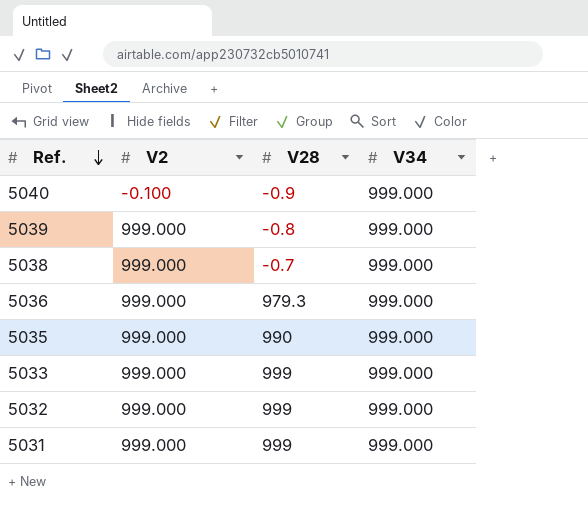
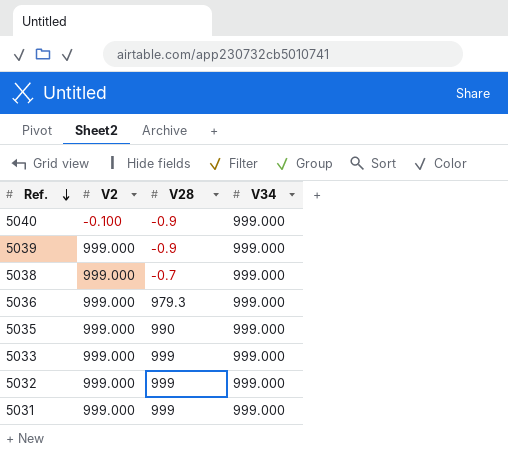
5039 | V28: -0.8 -> -0.9

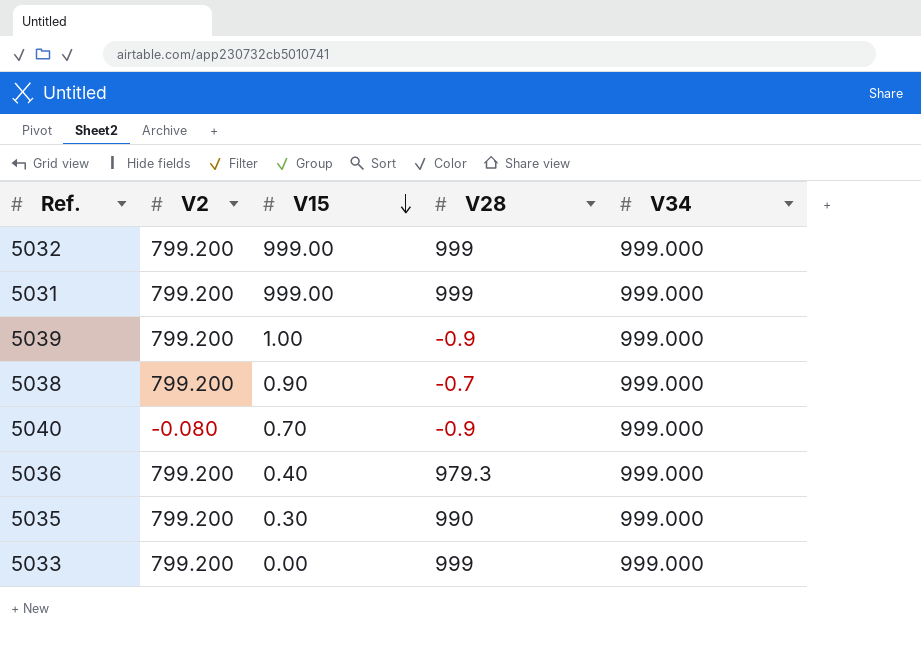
row order: Ref. descending -> V15 descending
column V15 | position: none -> 3
5032 | V2: 999.000 -> 799.200
5031 | V2: 999.000 -> 799.200
5039 | V2: 999.000 -> 799.200
5038 | V2: 999.000 -> 799.200
5040 | V2: -0.100 -> -0.080
5036 | V2: 999.000 -> 799.200
5035 | V2: 999.000 -> 799.200
5033 | V2: 999.000 -> 799.200

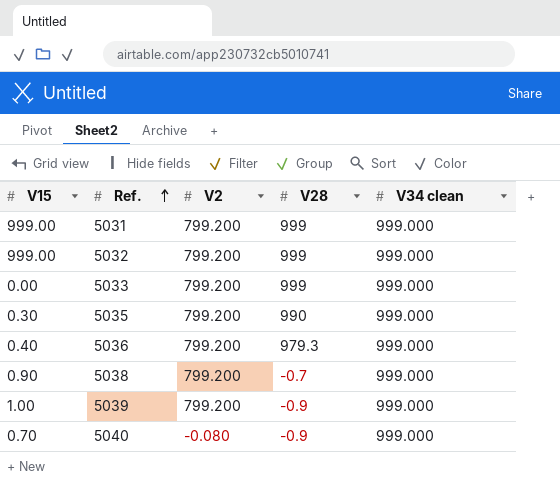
row order: V15 descending -> Ref. ascending
column V15 | position: 3 -> 1
column name: V34 -> V34 clean

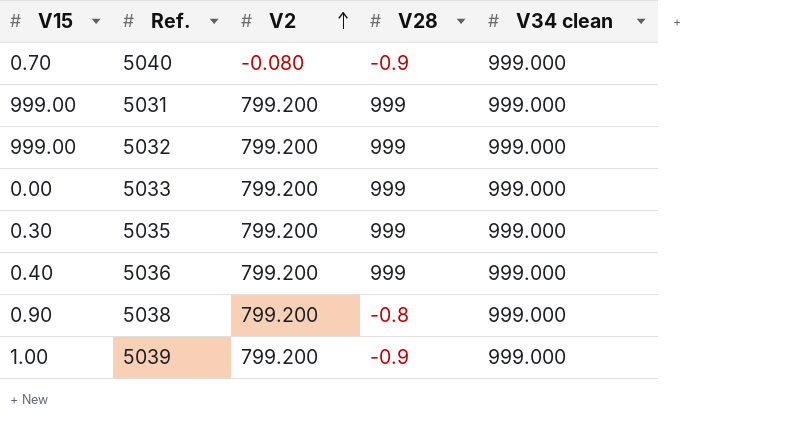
row order: Ref. ascending -> V2 ascending
5035 | V28: 990 -> 999
5036 | V28: 979.3 -> 999
5038 | V28: -0.7 -> -0.8

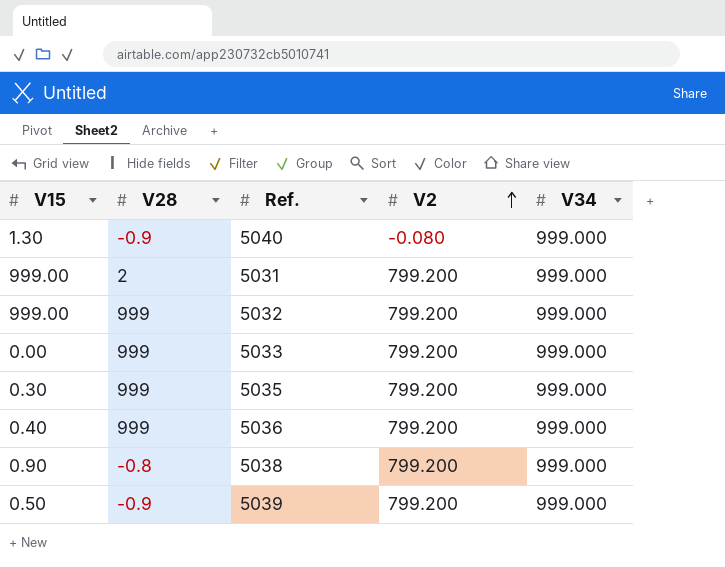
column V28 | position: 4 -> 2
column name: V34 clean -> V34
5040 | V15: 0.70 -> 1.30
5031 | V28: 999 -> 2
5039 | V15: 1.00 -> 0.50

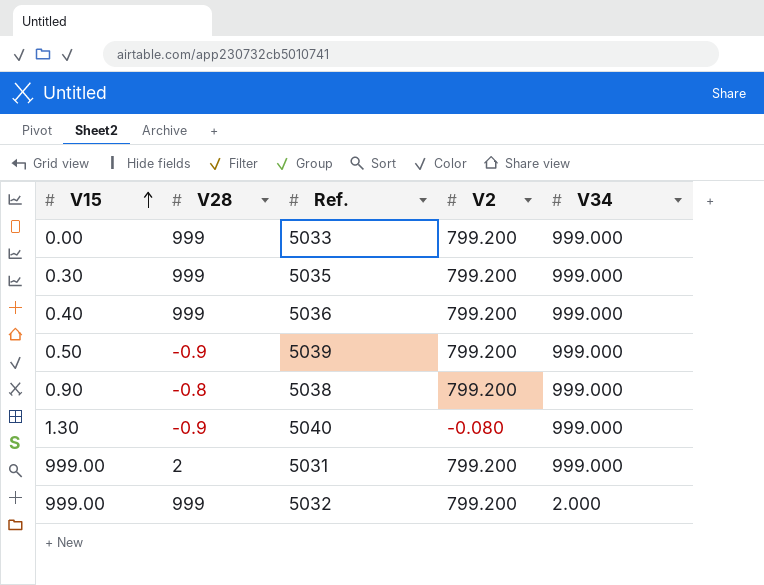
row order: V2 ascending -> V15 ascending
5032 | V34: 999.000 -> 2.000

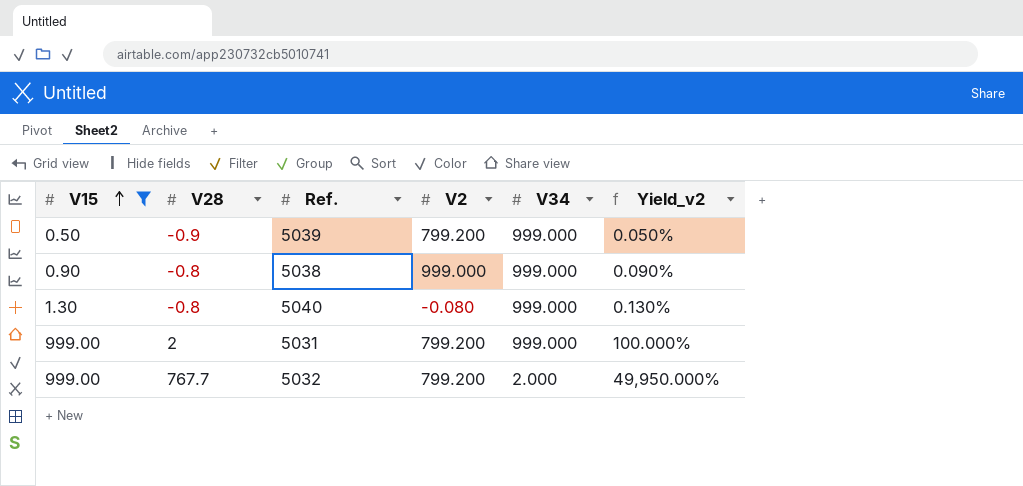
filter: none -> V15 >= 0.50
column Yield_v2 | formula: none -> [V15] / [V34]
5038 | V2: 799.200 -> 999.000
5040 | V28: -0.9 -> -0.8
5032 | V28: 999 -> 767.7

